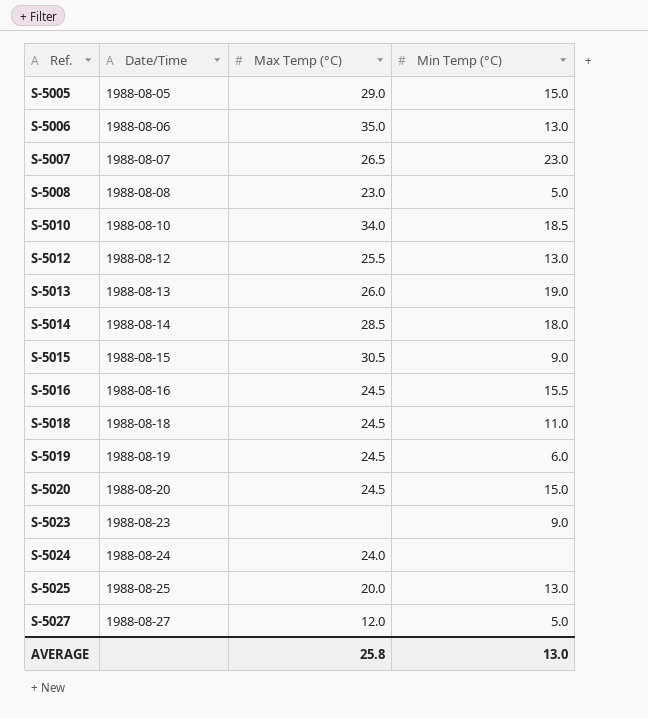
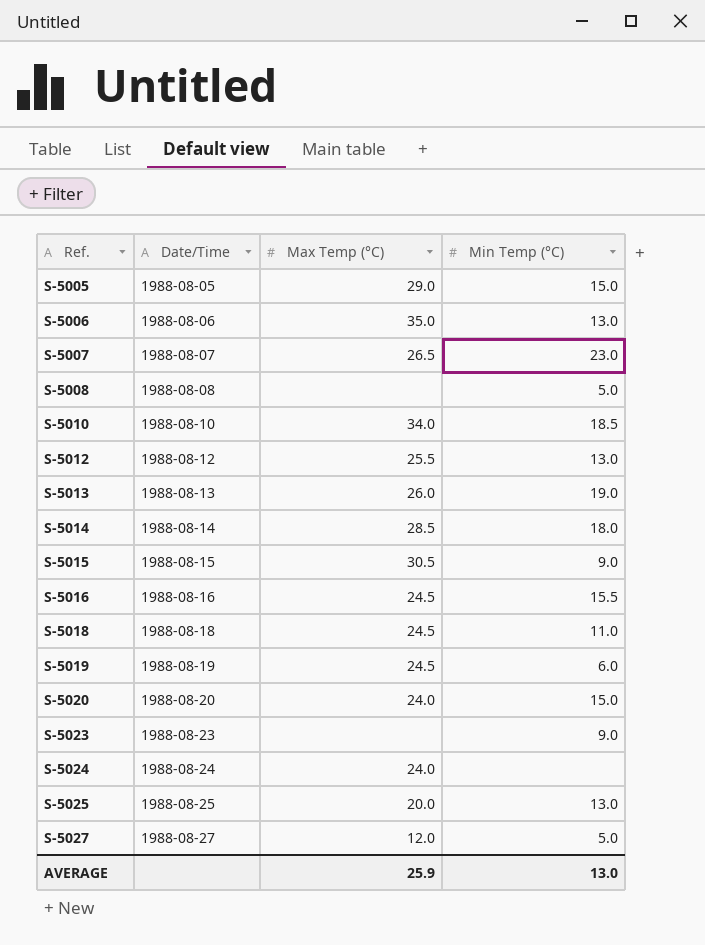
S-5008 | Max Temp (°C): 23.0 -> none
S-5020 | Max Temp (°C): 24.5 -> 24.0
AVERAGE | Max Temp (°C): 25.8 -> 25.9

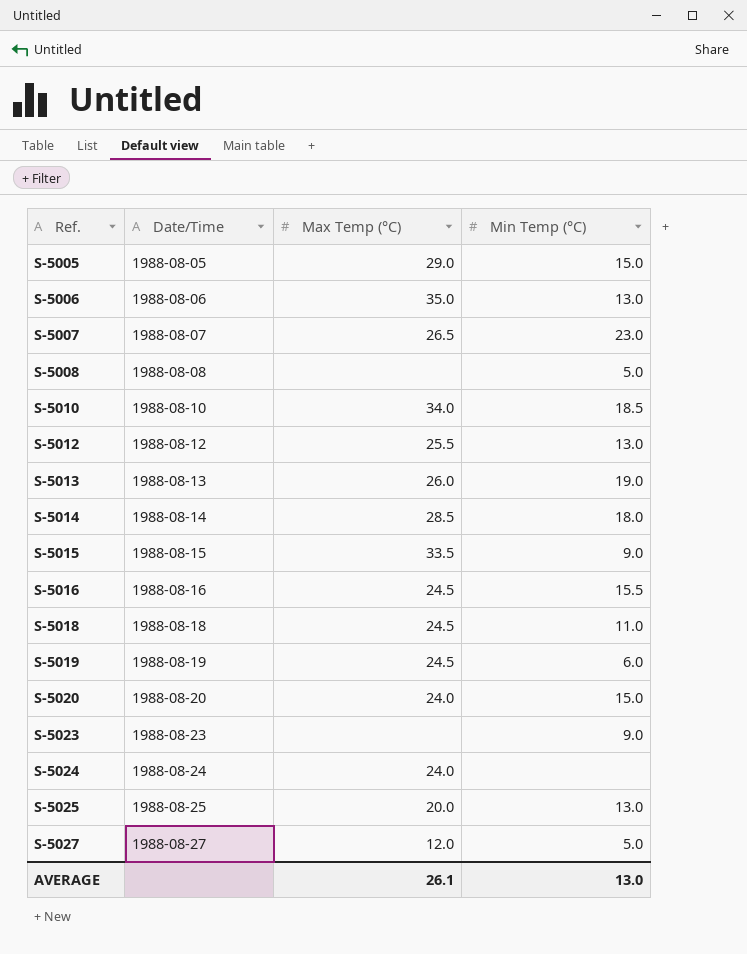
S-5015 | Max Temp (°C): 30.5 -> 33.5
AVERAGE | Max Temp (°C): 25.9 -> 26.1

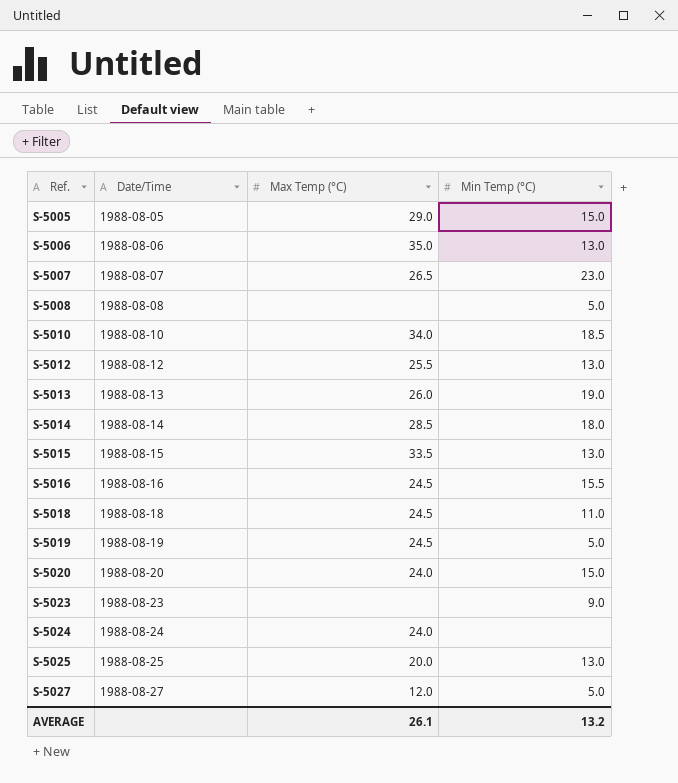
S-5015 | Min Temp (°C): 9.0 -> 13.0
S-5019 | Min Temp (°C): 6.0 -> 5.0
AVERAGE | Min Temp (°C): 13.0 -> 13.2

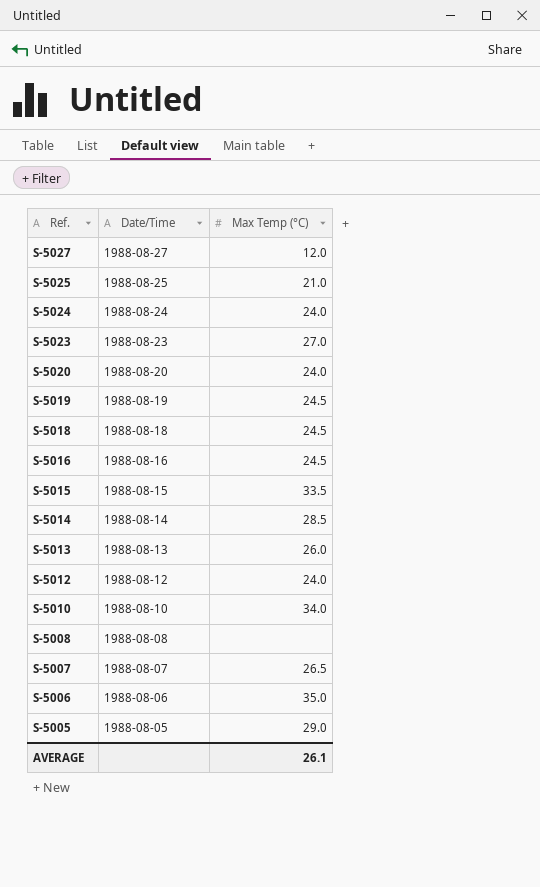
row order: Ref. ascending -> Ref. descending
column Min Temp (°C) | position: 4 -> none
S-5025 | Max Temp (°C): 20.0 -> 21.0
S-5023 | Max Temp (°C): none -> 27.0
S-5012 | Max Temp (°C): 25.5 -> 24.0

